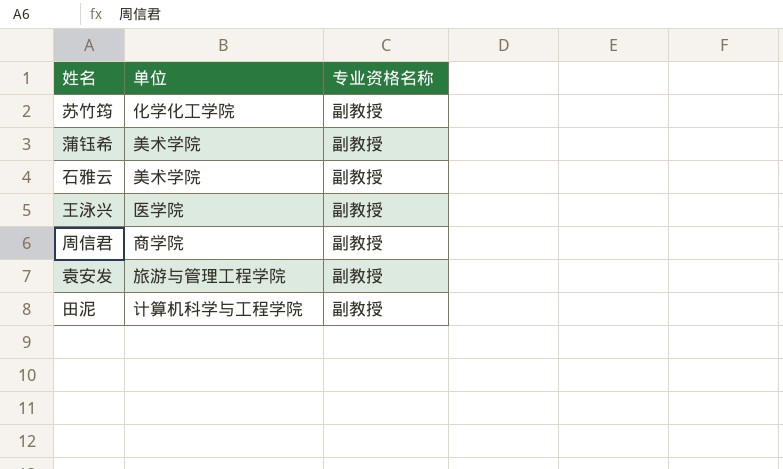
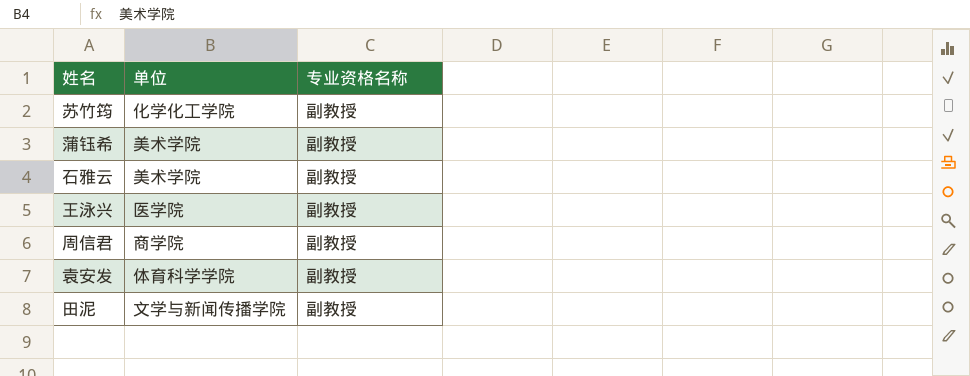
袁安发 | 单位: 旅游与管理工程学院 -> 体育科学学院
田泥 | 单位: 计算机科学与工程学院 -> 文学与新闻传播学院

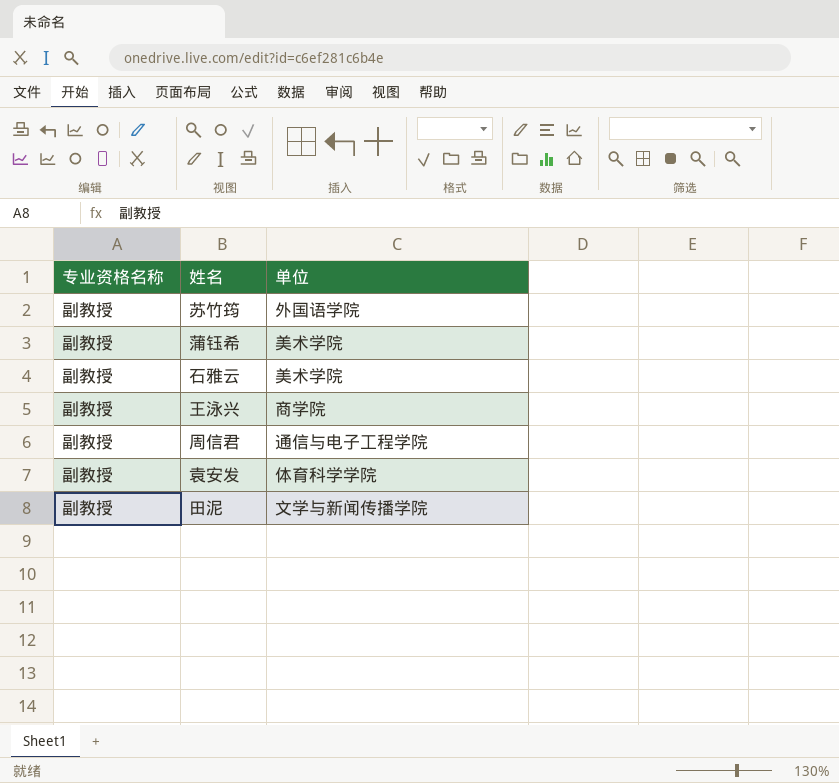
column 专业资格名称 | position: 3 -> 1
苏竹筠 | 单位: 化学化工学院 -> 外国语学院
王泳兴 | 单位: 医学院 -> 商学院
周信君 | 单位: 商学院 -> 通信与电子工程学院

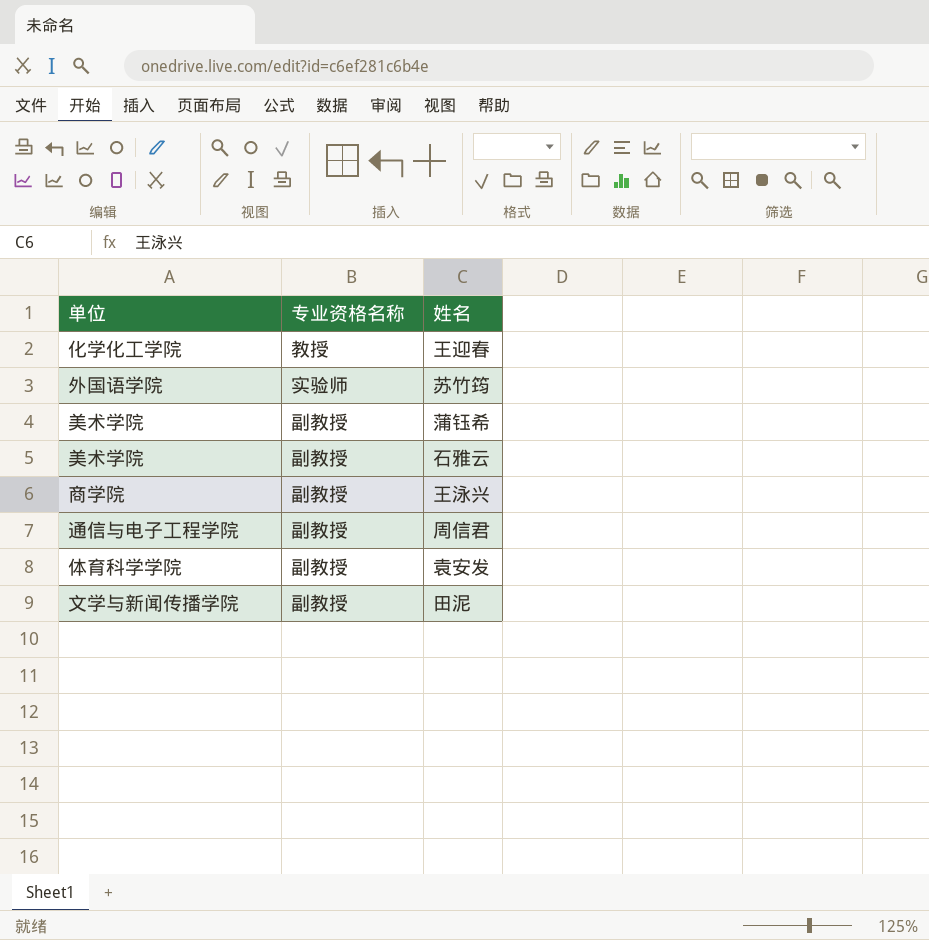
column 单位 | position: 3 -> 1
row 王迎春: none -> 化学化工学院 | 教授
苏竹筠 | 专业资格名称: 副教授 -> 实验师

